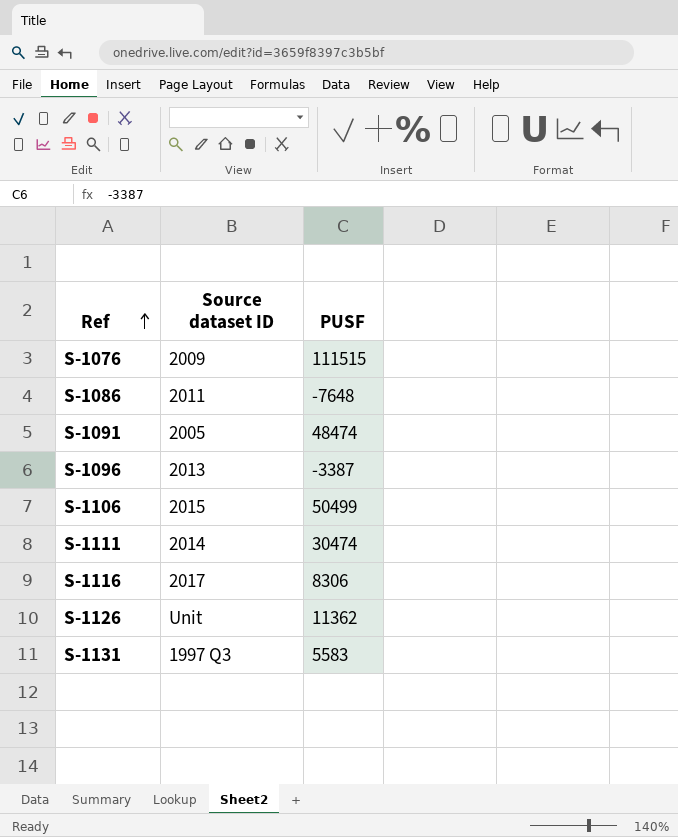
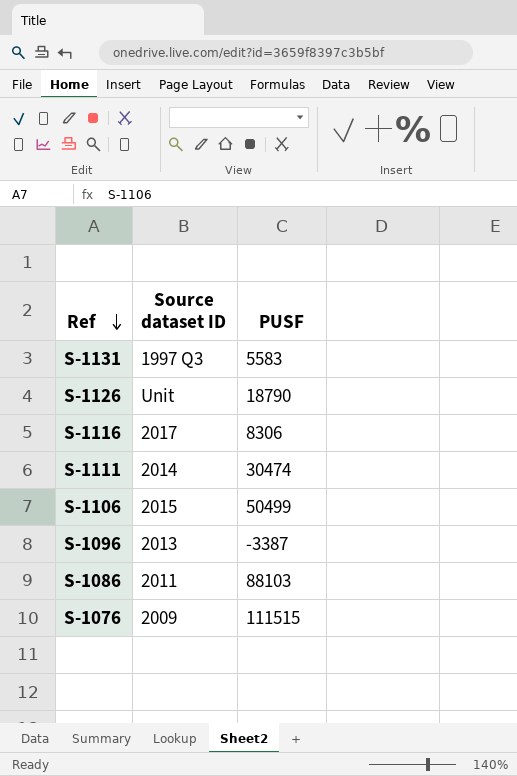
row order: Ref ascending -> Ref descending
row S-1091: 2005 | 48474 -> none
S-1126 | PUSF: 11362 -> 18790
S-1086 | PUSF: -7648 -> 88103

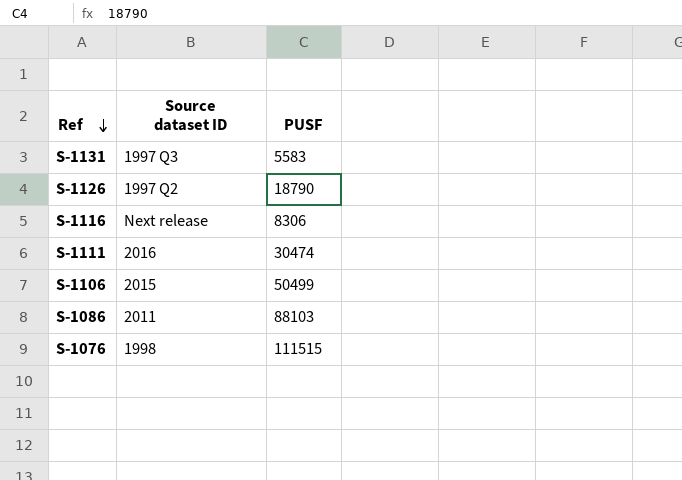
row S-1096: 2013 | -3387 -> none
S-1126 | Source dataset ID: Unit -> 1997 Q2
S-1116 | Source dataset ID: 2017 -> Next release
S-1111 | Source dataset ID: 2014 -> 2016
S-1076 | Source dataset ID: 2009 -> 1998

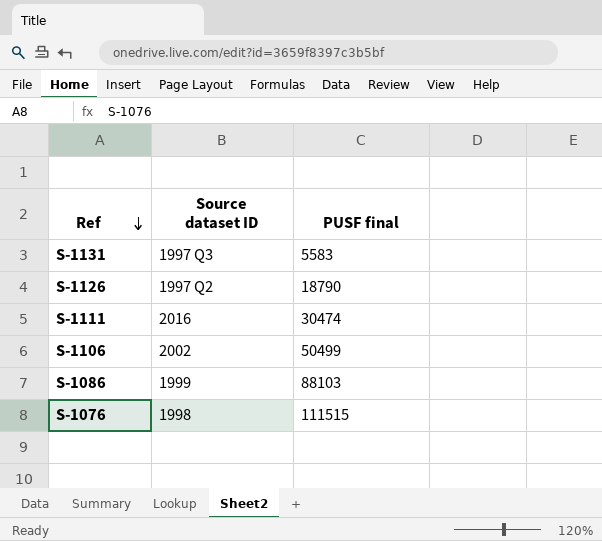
column name: PUSF -> PUSF final
row S-1116: Next release | 8306 -> none
S-1106 | Source dataset ID: 2015 -> 2002
S-1086 | Source dataset ID: 2011 -> 1999

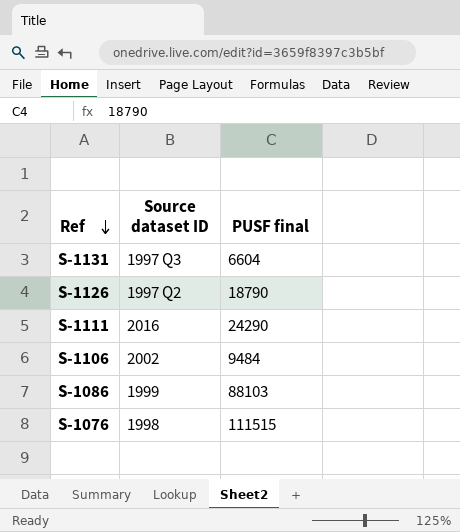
S-1131 | PUSF final: 5583 -> 6604
S-1111 | PUSF final: 30474 -> 24290
S-1106 | PUSF final: 50499 -> 9484

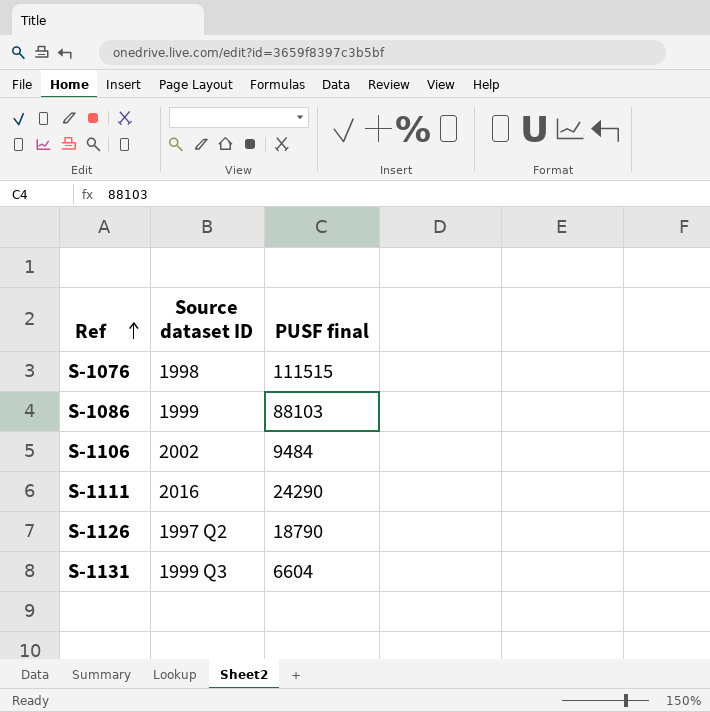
row order: Ref descending -> Ref ascending
S-1131 | Source dataset ID: 1997 Q3 -> 1999 Q3

